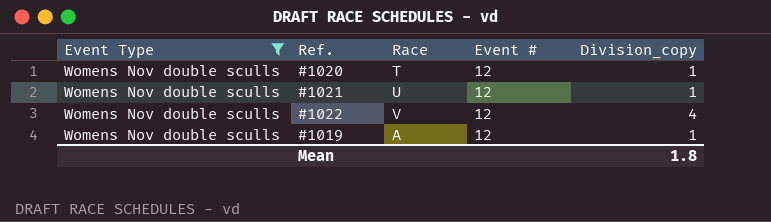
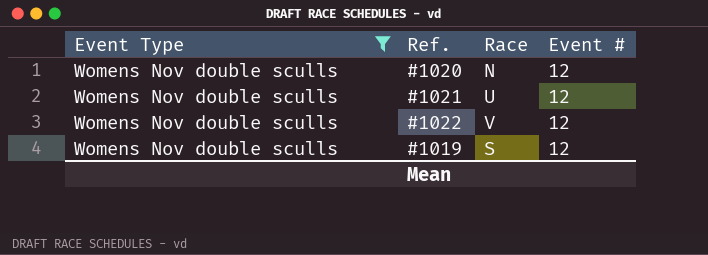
column Division_copy | position: 5 -> none
#1020 | Race: T -> N
#1019 | Race: A -> S

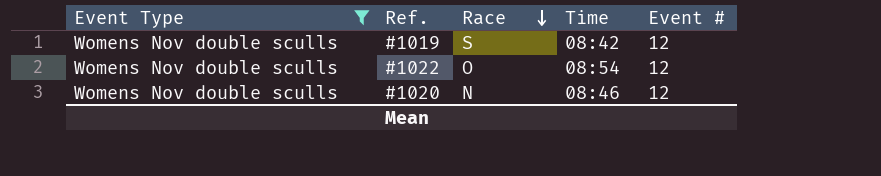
row order: none -> Race descending
column Time | position: none -> 4
row #1021: Womens Nov double sculls | U | 12 -> none
#1022 | Race: V -> O

